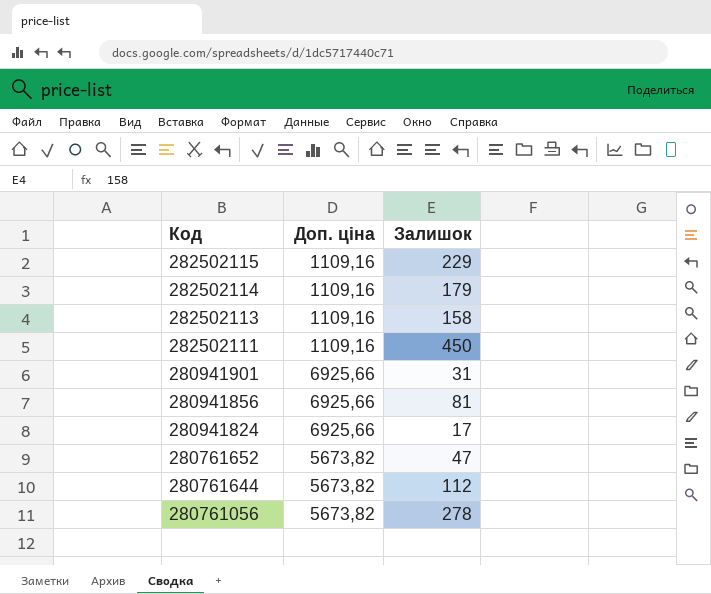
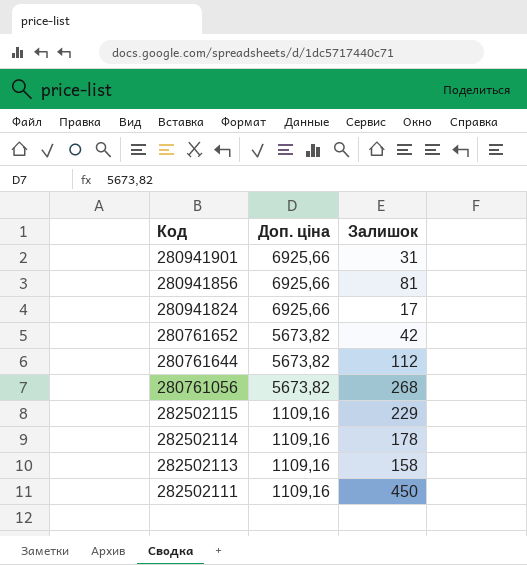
row order: Код descending -> Доп. ціна descending
280761652 | Залишок: 47 -> 42
280761056 | Залишок: 278 -> 268
282502114 | Залишок: 179 -> 178

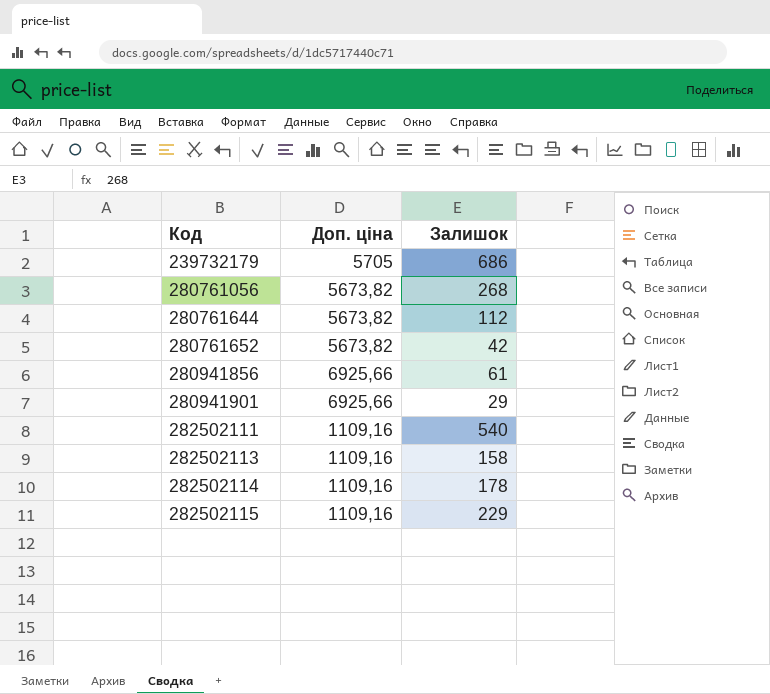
row order: Доп. ціна descending -> Код ascending
row 280941824: 6925,66 | 17 -> none
row 239732179: none -> 5705 | 686
280941856 | Залишок: 81 -> 61
280941901 | Залишок: 31 -> 29
282502111 | Залишок: 450 -> 540

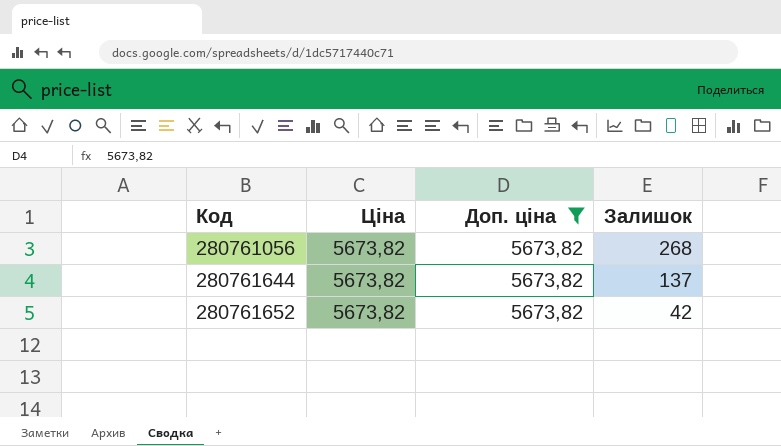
filter: none -> Доп. ціна = 5673,82
column Ціна | position: none -> 2
280761644 | Залишок: 112 -> 137

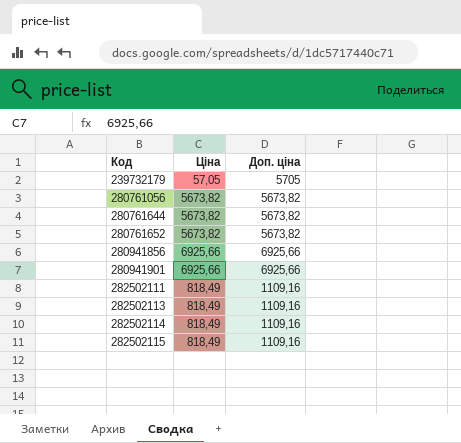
filter: Доп. ціна = 5673,82 -> none
column Залишок | position: 4 -> none

